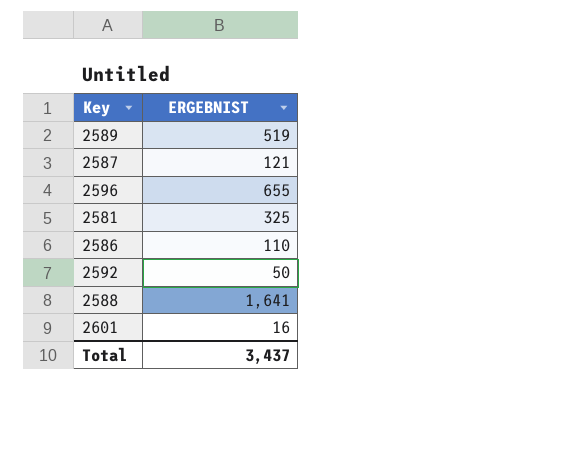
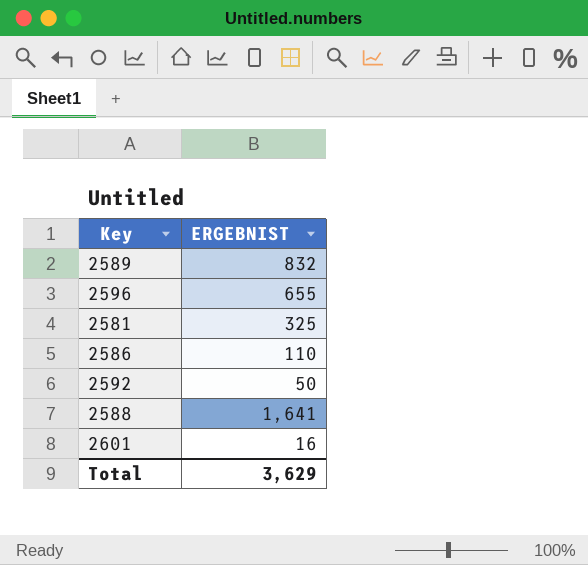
row 2587: 121 -> none
2589 | ERGEBNIST: 519 -> 832
Total | ERGEBNIST: 3,437 -> 3,629

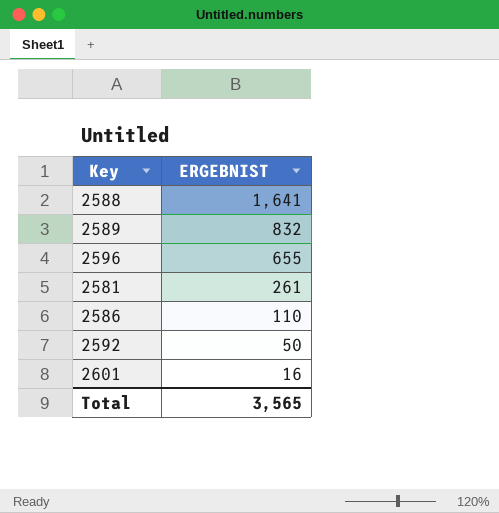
row order: none -> ERGEBNIST descending
2581 | ERGEBNIST: 325 -> 261
Total | ERGEBNIST: 3,629 -> 3,565

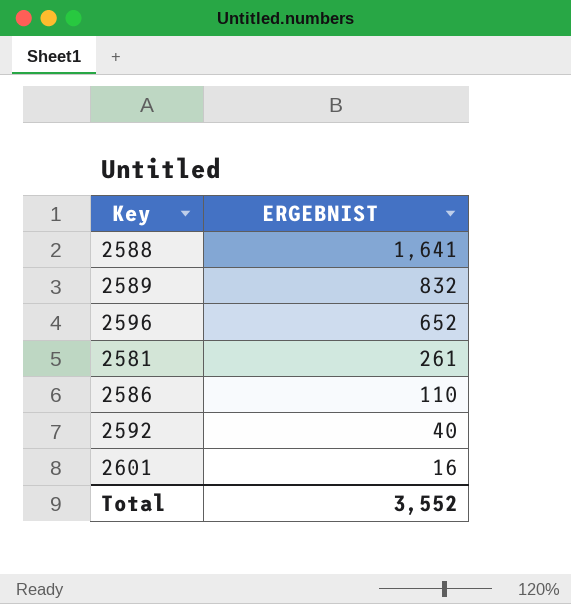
2596 | ERGEBNIST: 655 -> 652
2592 | ERGEBNIST: 50 -> 40
Total | ERGEBNIST: 3,565 -> 3,552

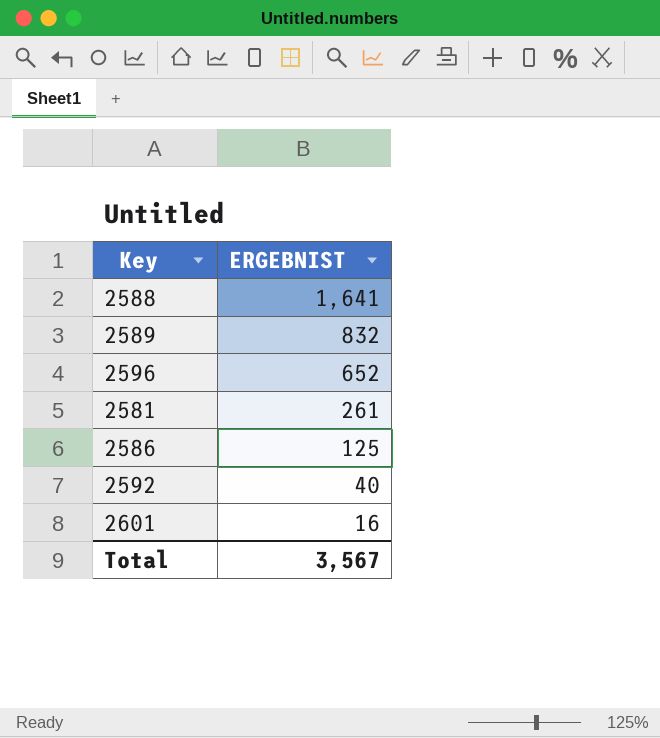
2586 | ERGEBNIST: 110 -> 125
Total | ERGEBNIST: 3,552 -> 3,567

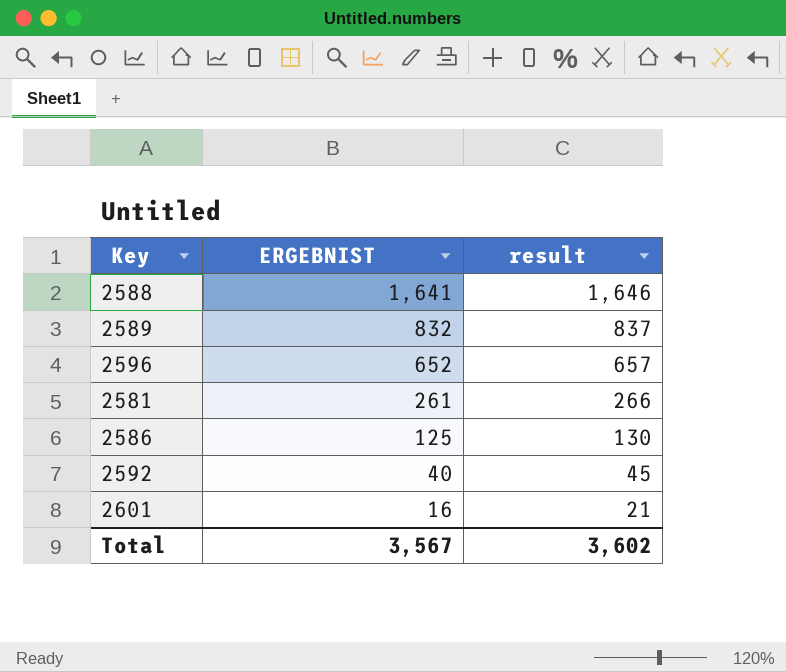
column result | formula: none -> [ERGEBNIST] + 5

